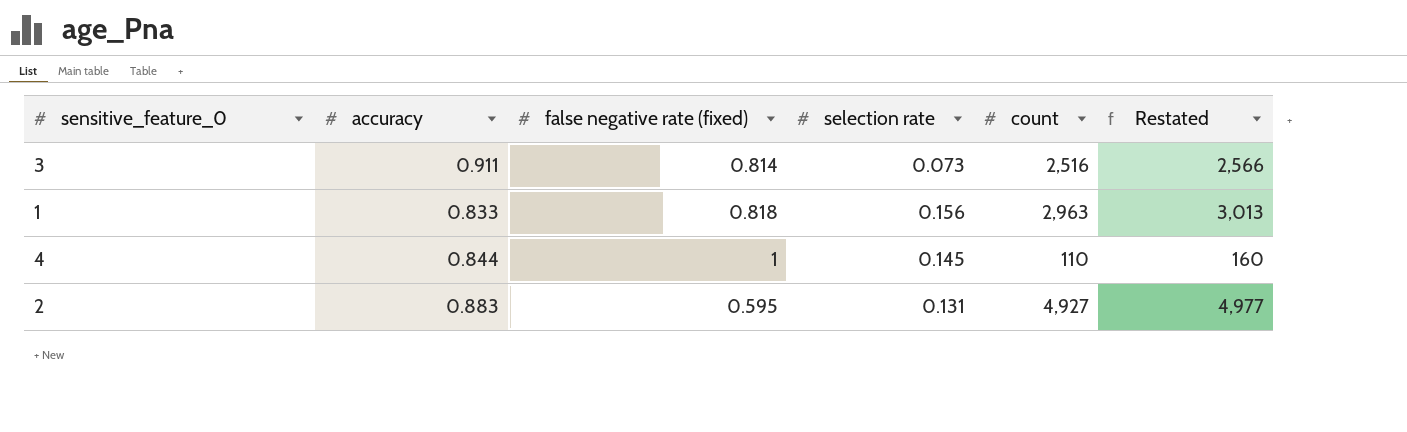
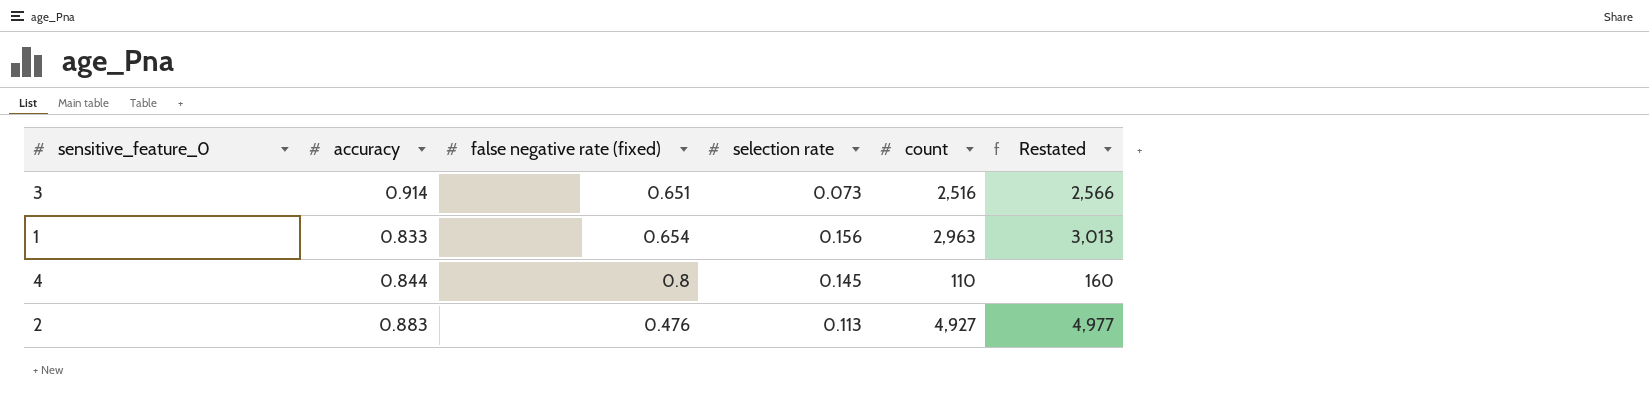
3 | accuracy: 0.911 -> 0.914
3 | false negative rate (fixed): 0.814 -> 0.651
1 | false negative rate (fixed): 0.818 -> 0.654
4 | false negative rate (fixed): 1 -> 0.8
2 | false negative rate (fixed): 0.595 -> 0.476
2 | selection rate: 0.131 -> 0.113

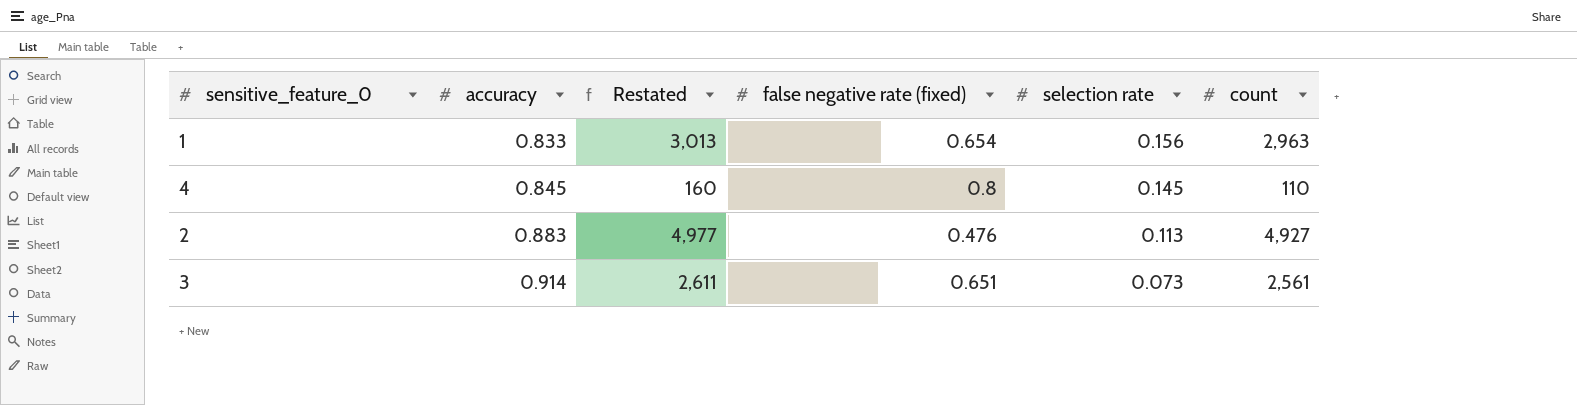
row order: none -> accuracy ascending
column Restated | position: 6 -> 3
4 | accuracy: 0.844 -> 0.845
3 | Restated: 2,566 -> 2,611
3 | count: 2,516 -> 2,561

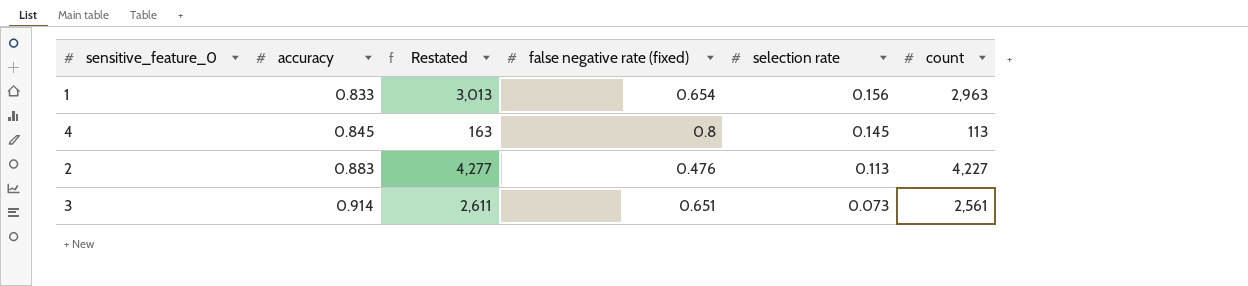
4 | Restated: 160 -> 163
4 | count: 110 -> 113
2 | Restated: 4,977 -> 4,277
2 | count: 4,927 -> 4,227

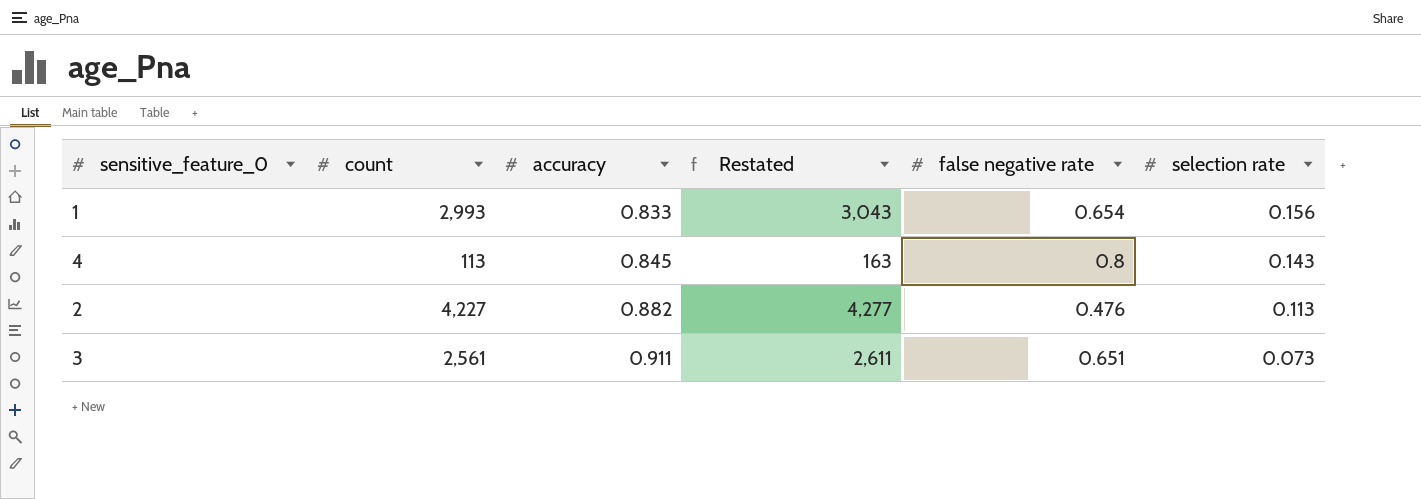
column count | position: 6 -> 2
column name: false negative rate (fixed) -> false negative rate
1 | count: 2,963 -> 2,993
1 | Restated: 3,013 -> 3,043
4 | selection rate: 0.145 -> 0.143
2 | accuracy: 0.883 -> 0.882
3 | accuracy: 0.914 -> 0.911

